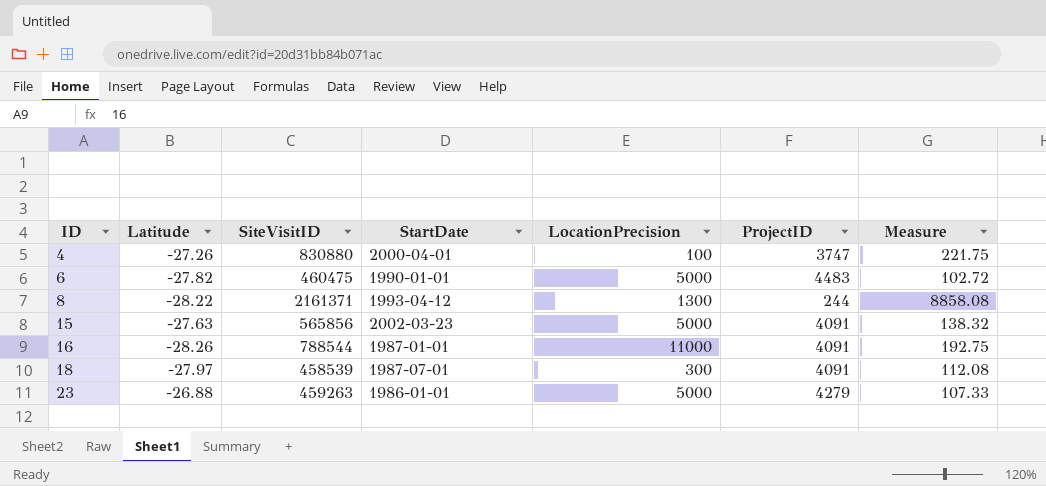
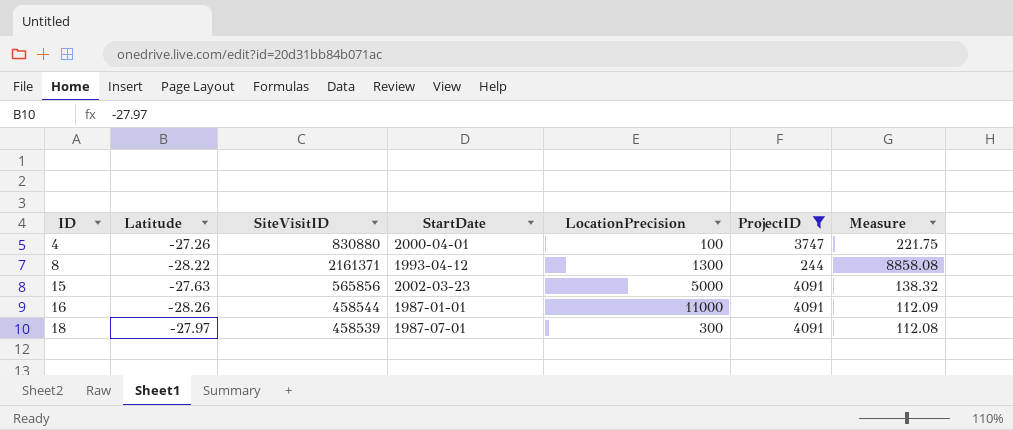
filter: none -> ProjectID <= 4091
16 | SiteVisitID: 788544 -> 458544
16 | Measure: 192.75 -> 112.09

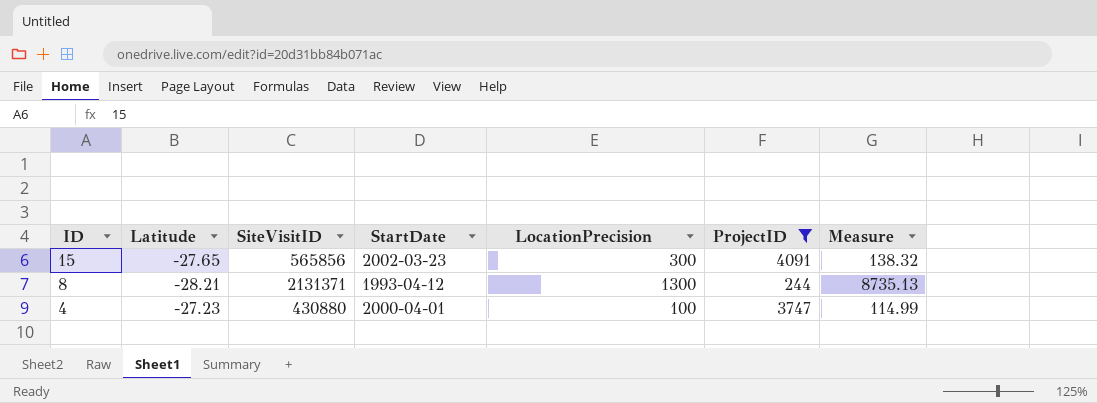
row order: ID ascending -> ID descending
row 16: -28.26 | 458544 | 1987-01-01 | 11000 | 4091 | 112.09 -> none
row 18: -27.97 | 458539 | 1987-07-01 | 300 | 4091 | 112.08 -> none
15 | Latitude: -27.63 -> -27.65
15 | LocationPrecision: 5000 -> 300
8 | Latitude: -28.22 -> -28.21
8 | SiteVisitID: 2161371 -> 2131371
8 | Measure: 8858.08 -> 8735.13
4 | Latitude: -27.26 -> -27.23
4 | SiteVisitID: 830880 -> 430880
4 | Measure: 221.75 -> 114.99

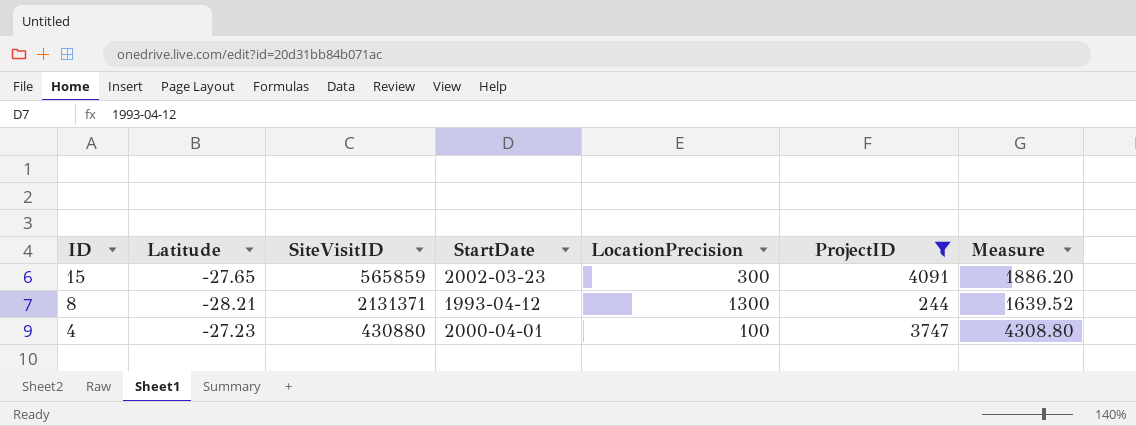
column Measure | formula: [SiteVisitID] / [ProjectID] -> [SiteVisitID] / [LocationPrecision]
15 | SiteVisitID: 565856 -> 565859

